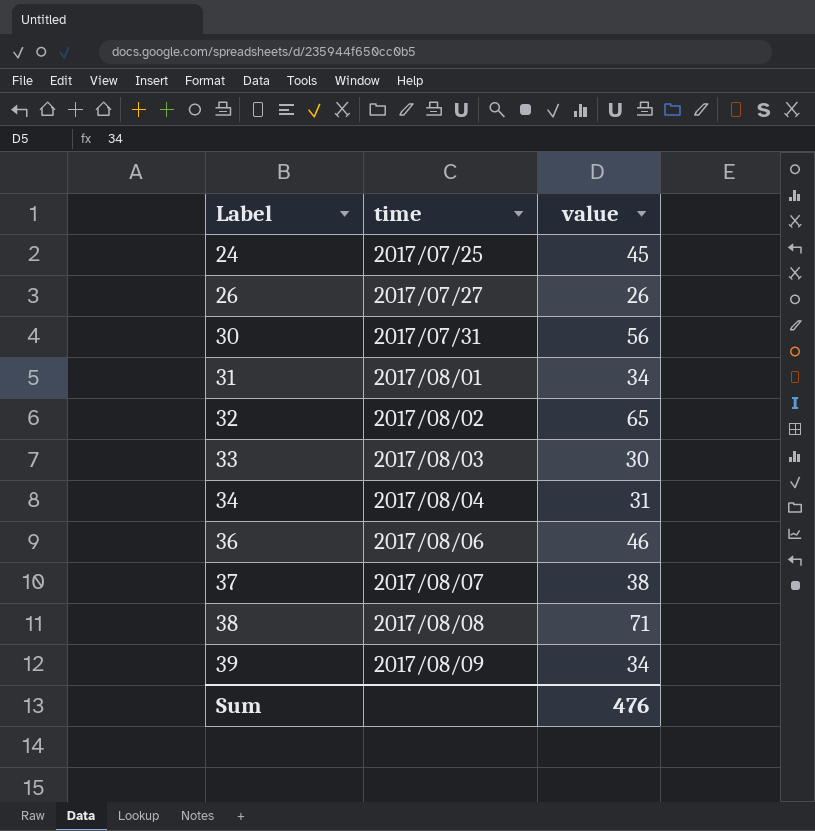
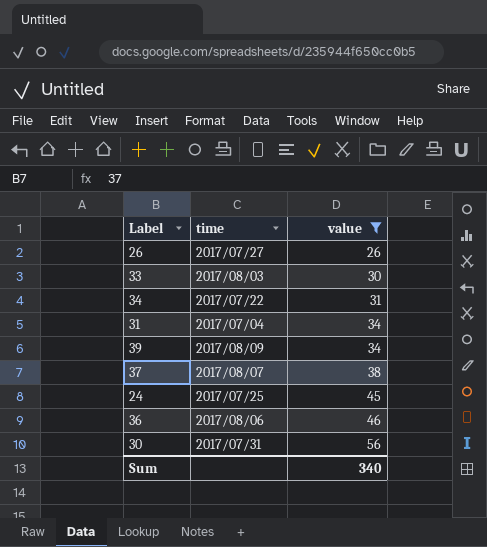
filter: none -> value <= 56
row order: Label ascending -> value ascending
34 | time: 2017/08/04 -> 2017/07/22
31 | time: 2017/08/01 -> 2017/07/04
Sum | value: 476 -> 340

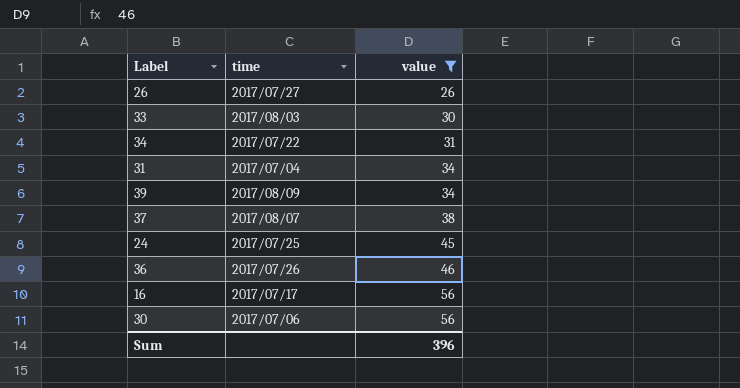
36 | time: 2017/08/06 -> 2017/07/26
row 16: none -> 2017/07/17 | 56
30 | time: 2017/07/31 -> 2017/07/06
Sum | value: 340 -> 396

